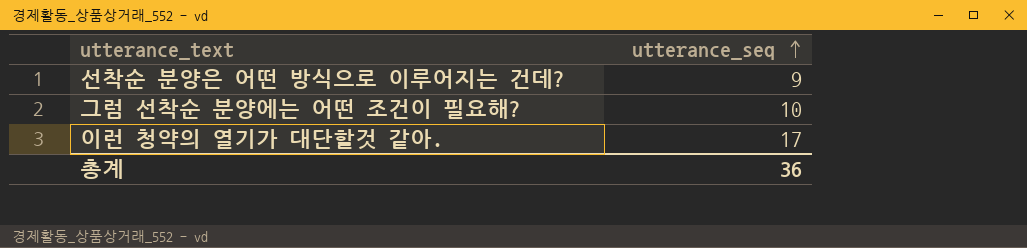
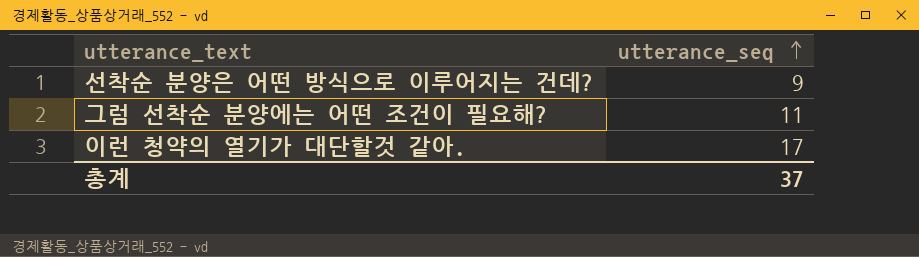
그럼 선착순 분양에는 어떤 조건이 필요해? | utterance_seq: 10 -> 11
총계 | utterance_seq: 36 -> 37

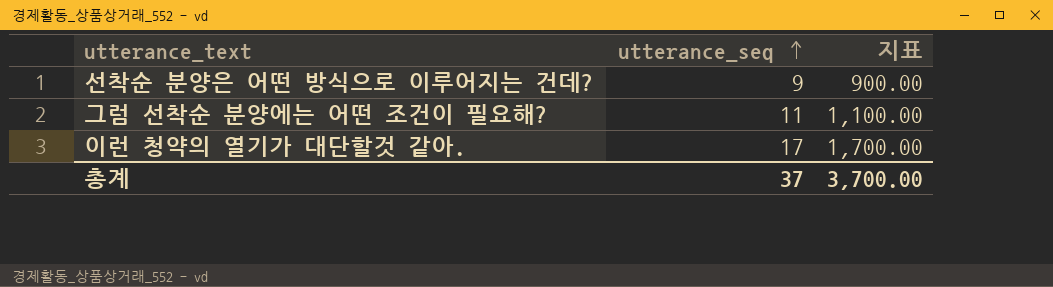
column 지표 | formula: none -> [utterance_seq] * 100

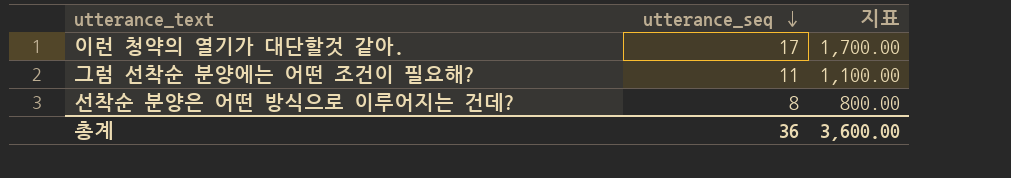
row order: utterance_seq ascending -> utterance_seq descending
선착순 분양은 어떤 방식으로 이루어지는 건데? | utterance_seq: 9 -> 8
선착순 분양은 어떤 방식으로 이루어지는 건데? | 지표: 900.00 -> 800.00
총계 | utterance_seq: 37 -> 36
총계 | 지표: 3,700.00 -> 3,600.00

